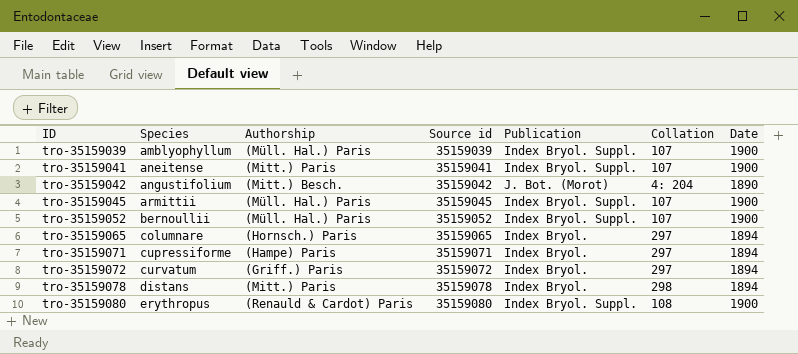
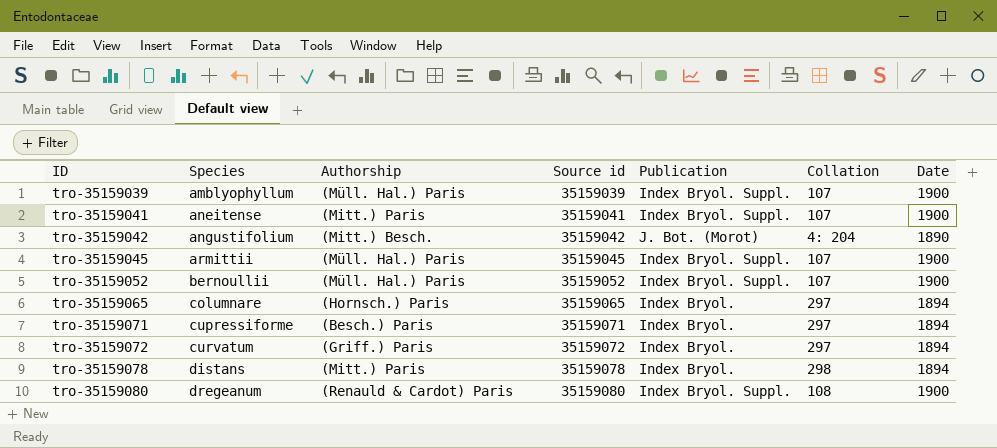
tro-35159071 | Authorship: (Hampe) Paris -> (Besch.) Paris
tro-35159080 | Species: erythropus -> dregeanum

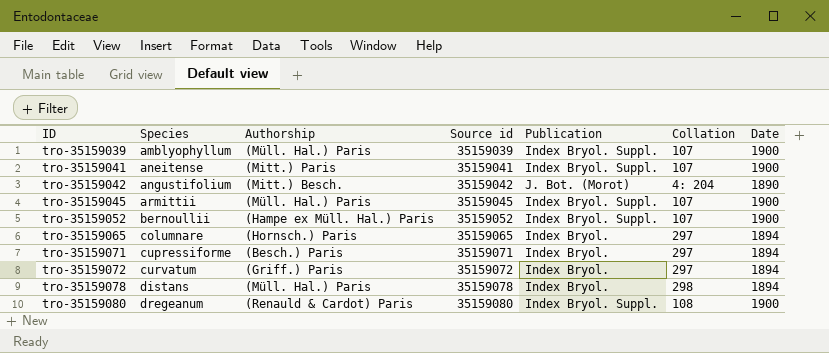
tro-35159052 | Authorship: (Müll. Hal.) Paris -> (Hampe ex Müll. Hal.) Paris
tro-35159078 | Authorship: (Mitt.) Paris -> (Müll. Hal.) Paris

